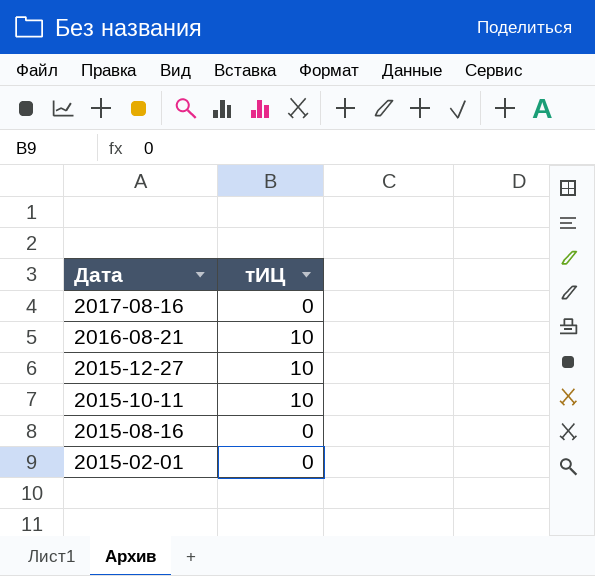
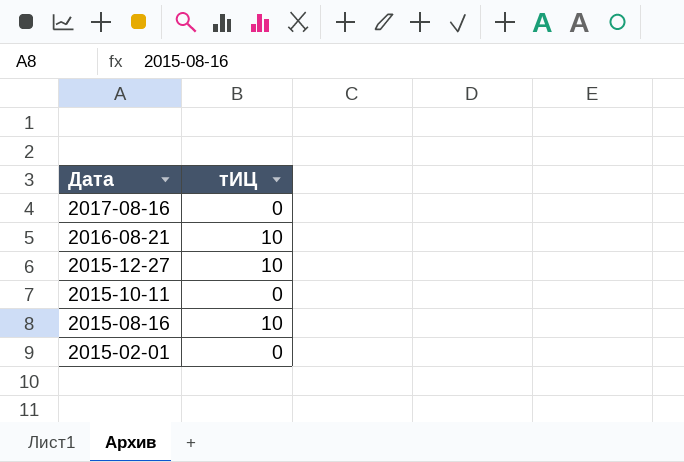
2015-10-11 | тИЦ: 10 -> 0
2015-08-16 | тИЦ: 0 -> 10

